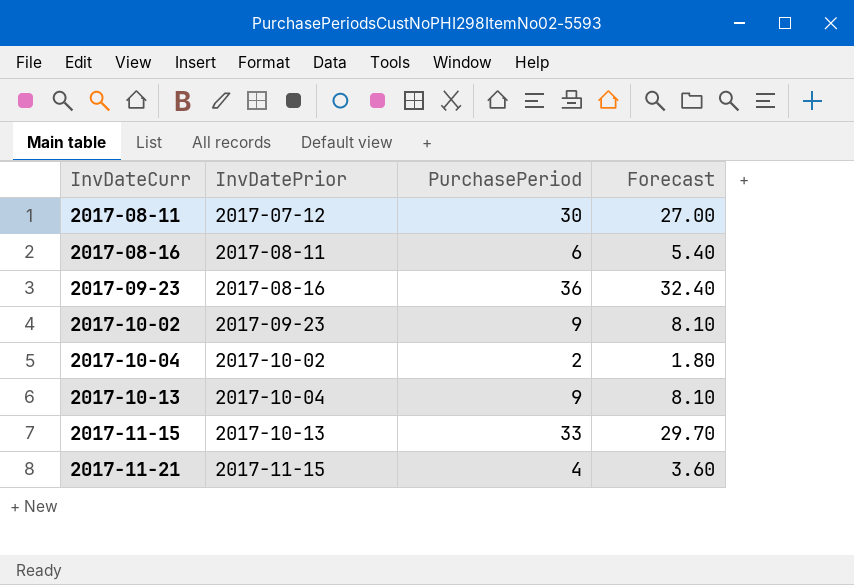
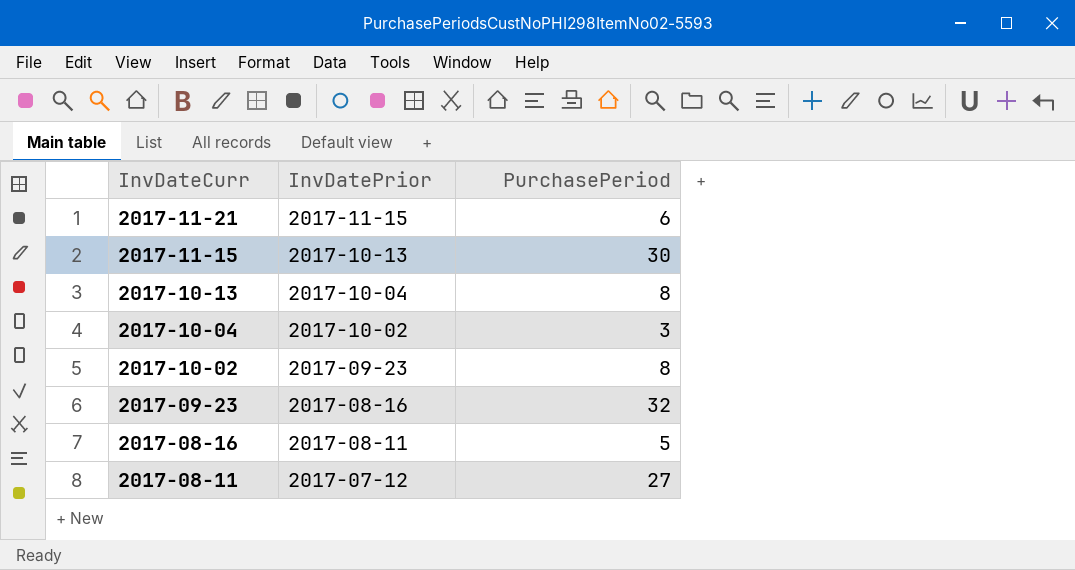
row order: InvDateCurr ascending -> InvDateCurr descending
column Forecast | formula: [PurchasePeriod] * 0.9 -> none
2017-11-21 | PurchasePeriod: 4 -> 6
2017-11-15 | PurchasePeriod: 33 -> 30
2017-10-13 | PurchasePeriod: 9 -> 8
2017-10-04 | PurchasePeriod: 2 -> 3
2017-10-02 | PurchasePeriod: 9 -> 8
2017-09-23 | PurchasePeriod: 36 -> 32
2017-08-16 | PurchasePeriod: 6 -> 5
2017-08-11 | PurchasePeriod: 30 -> 27

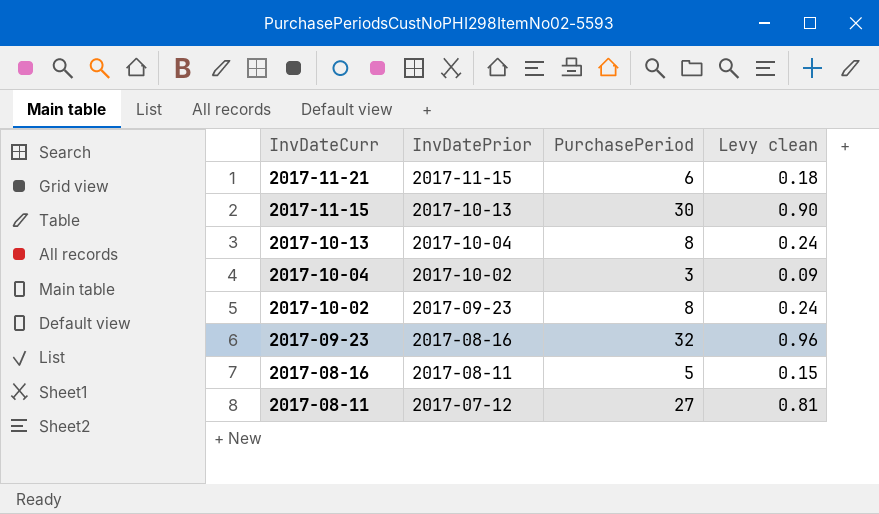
column Levy clean | formula: none -> [PurchasePeriod] * 0.03

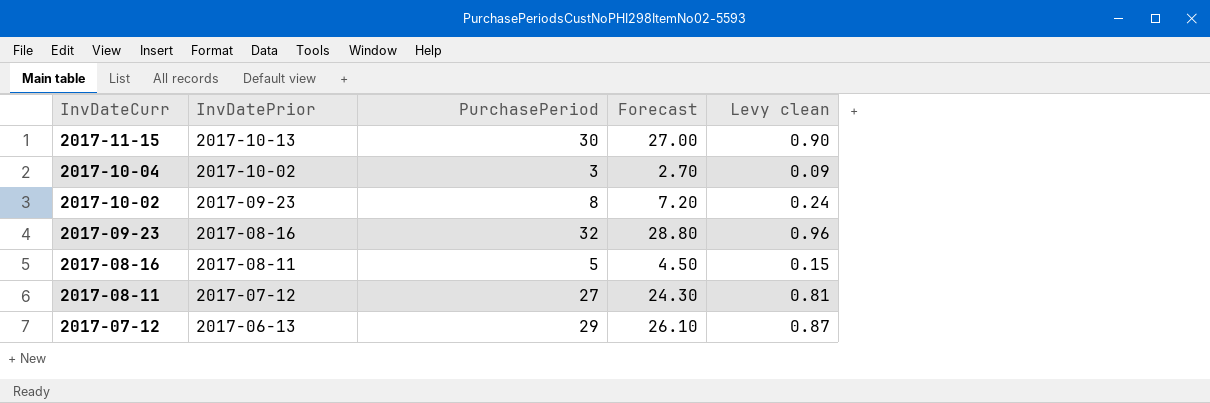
column Forecast | formula: none -> [PurchasePeriod] * 0.9
row 2017-11-21: 2017-11-15 | 6 | 0.18 -> none
row 2017-10-13: 2017-10-04 | 8 | 0.24 -> none
row 2017-07-12: none -> 2017-06-13 | 29 | 26.10 | 0.87

